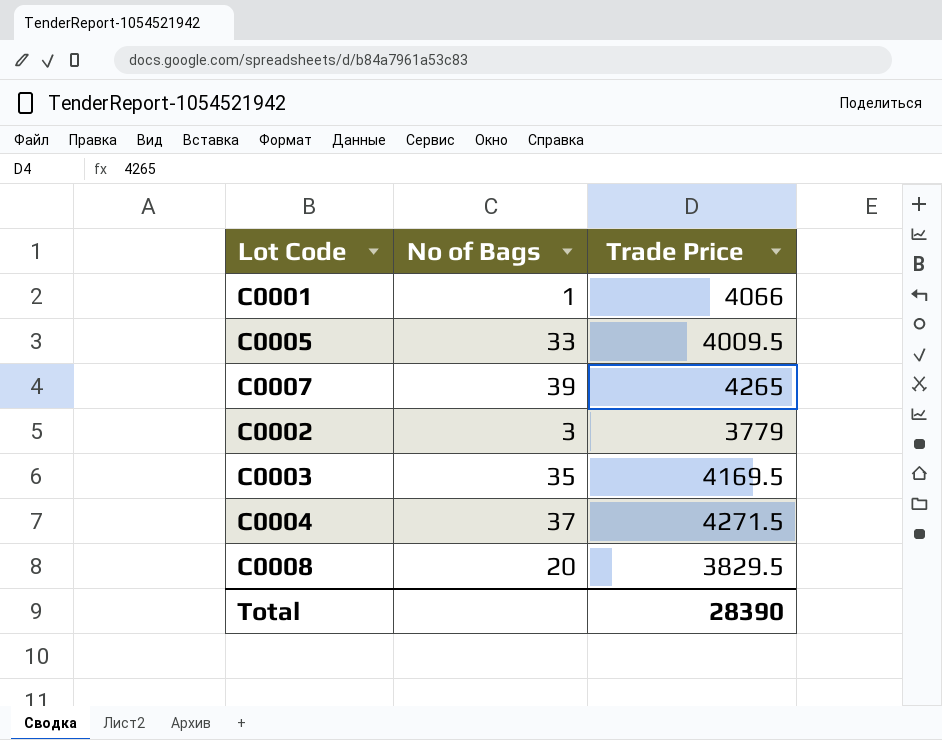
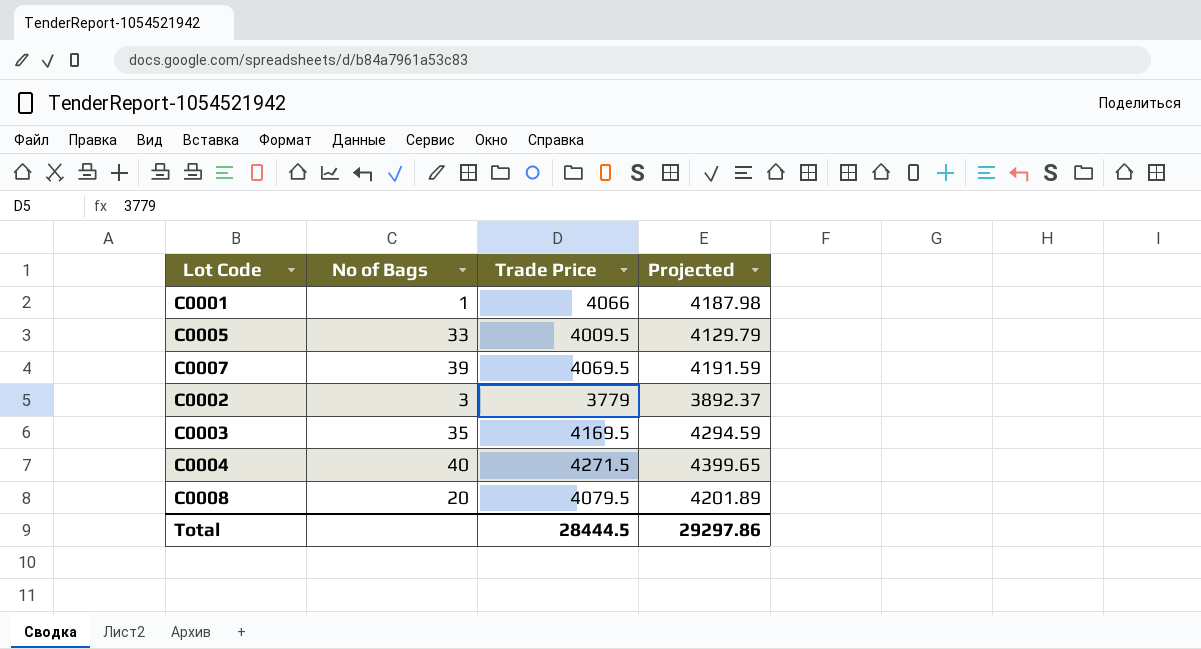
column Projected | formula: none -> [Trade Price] * 1.03
C0007 | Trade Price: 4265 -> 4069.5
C0004 | No of Bags: 37 -> 40
C0008 | Trade Price: 3829.5 -> 4079.5
Total | Trade Price: 28390 -> 28444.5

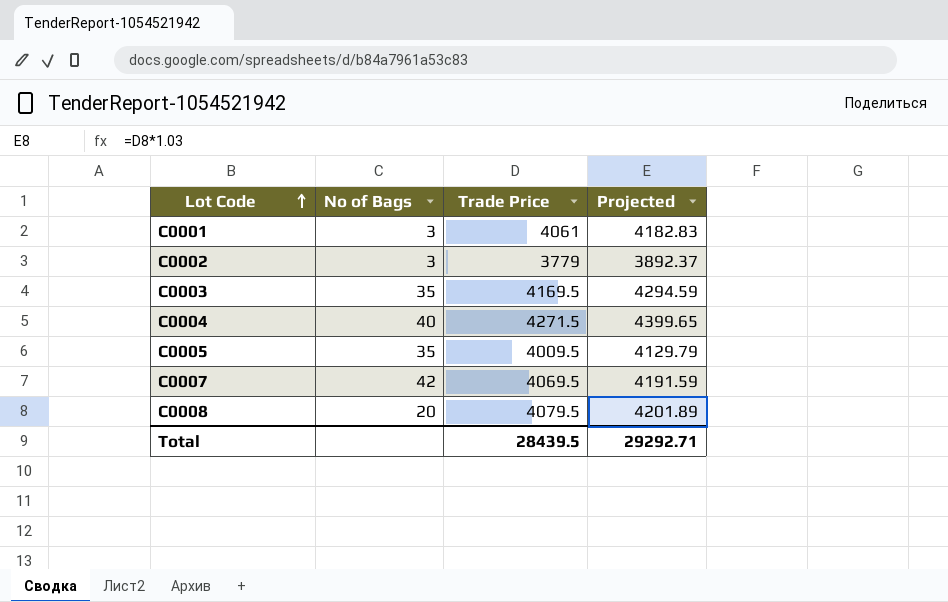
row order: none -> Lot Code ascending
C0001 | No of Bags: 1 -> 3
C0001 | Trade Price: 4066 -> 4061
C0001 | Projected: 4187.98 -> 4182.83
C0005 | No of Bags: 33 -> 35
C0007 | No of Bags: 39 -> 42
Total | Trade Price: 28444.5 -> 28439.5
Total | Projected: 29297.86 -> 29292.71

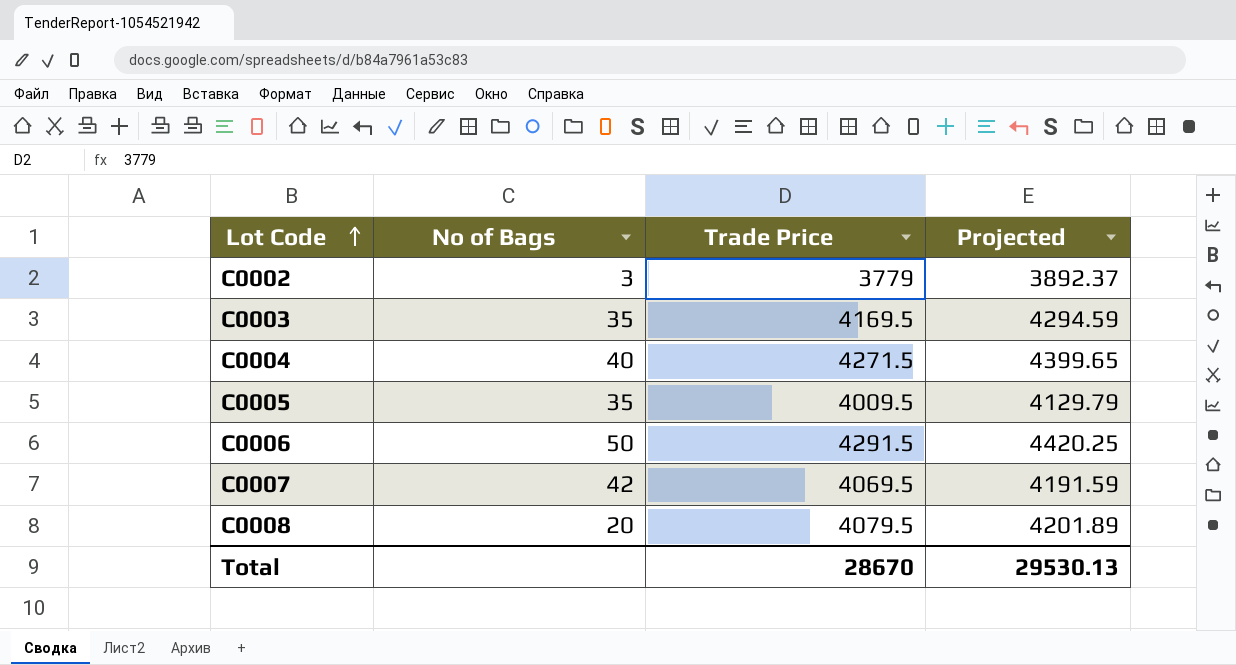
row C0001: 3 | 4061 | 4182.83 -> none
row C0006: none -> 50 | 4291.5 | 4420.25
Total | Trade Price: 28439.5 -> 28670
Total | Projected: 29292.71 -> 29530.13

